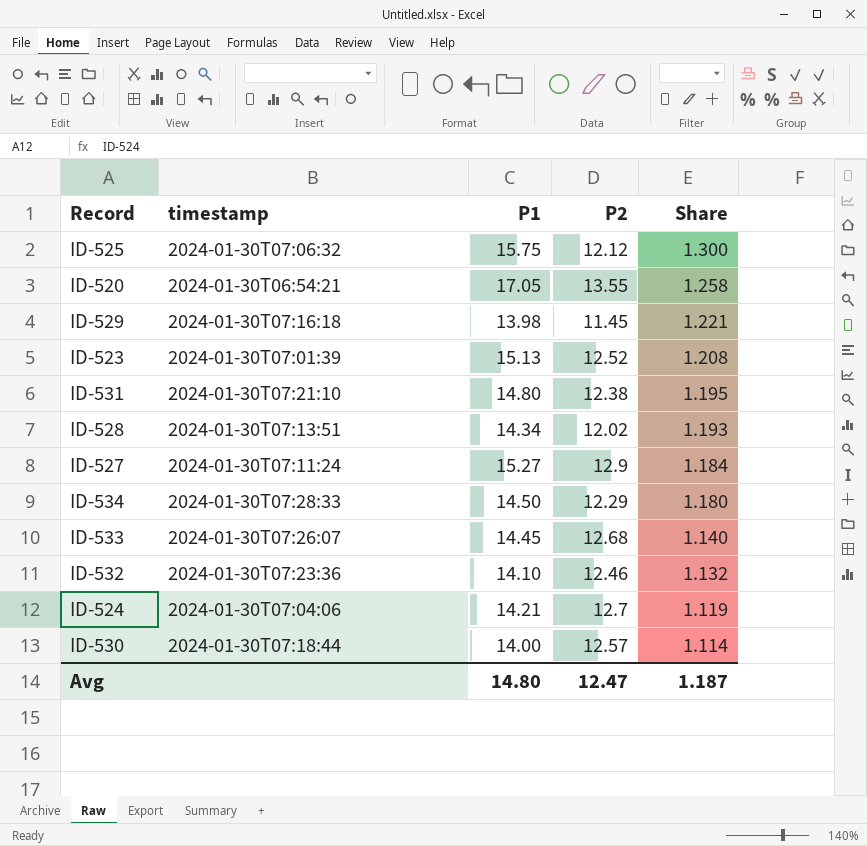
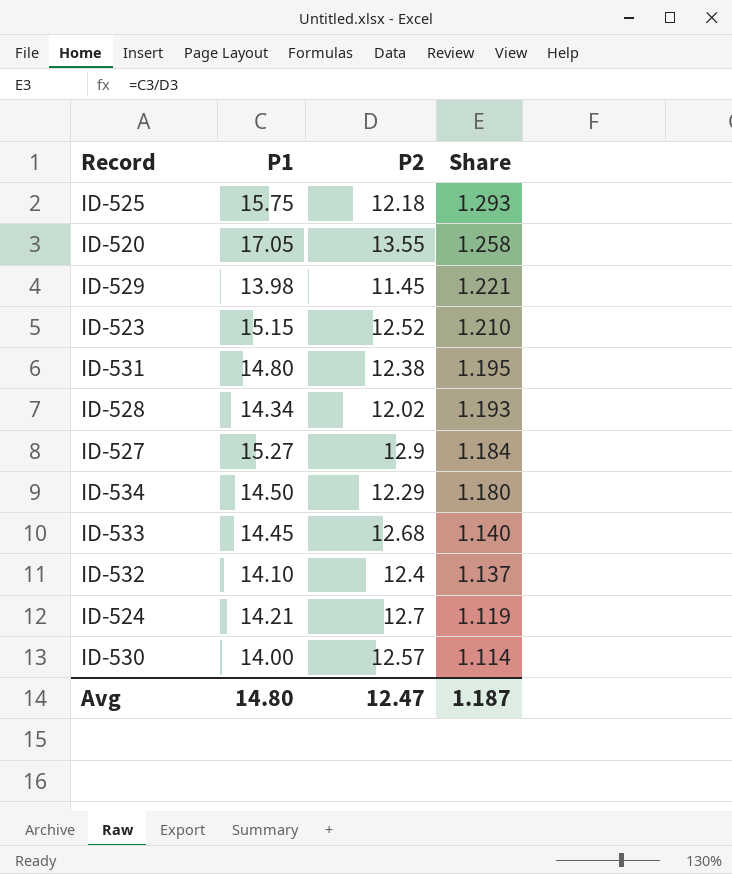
column timestamp | position: 2 -> none
ID-525 | P2: 12.12 -> 12.18
ID-525 | Share: 1.300 -> 1.293
ID-523 | P1: 15.13 -> 15.15
ID-523 | Share: 1.208 -> 1.210
ID-532 | P2: 12.46 -> 12.4
ID-532 | Share: 1.132 -> 1.137

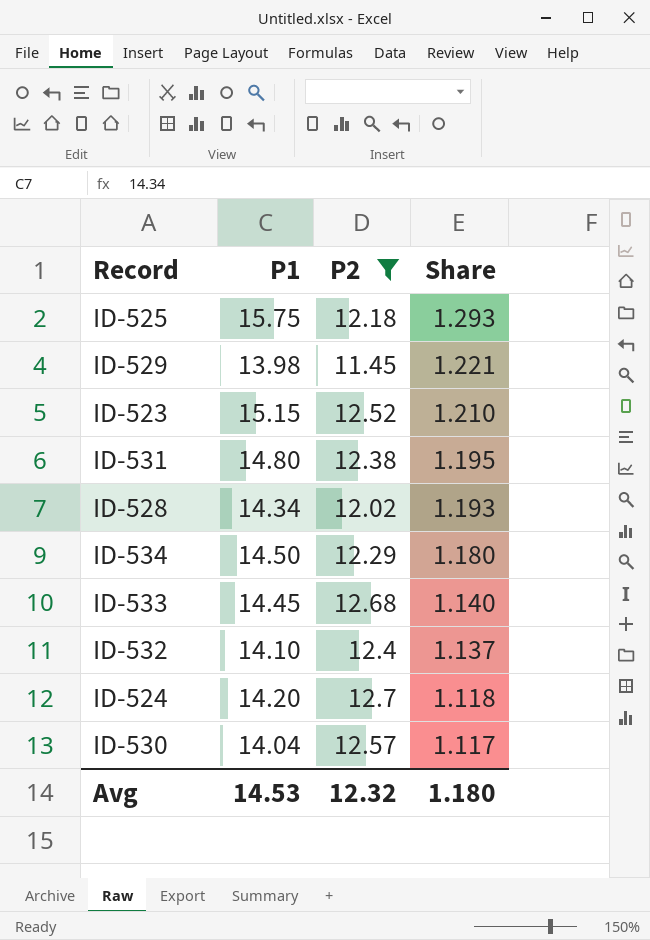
filter: none -> P2 <= 12.7
ID-524 | P1: 14.21 -> 14.20
ID-524 | Share: 1.119 -> 1.118
ID-530 | P1: 14.00 -> 14.04
ID-530 | Share: 1.114 -> 1.117
Avg | P1: 14.80 -> 14.53
Avg | P2: 12.47 -> 12.32
Avg | Share: 1.187 -> 1.180

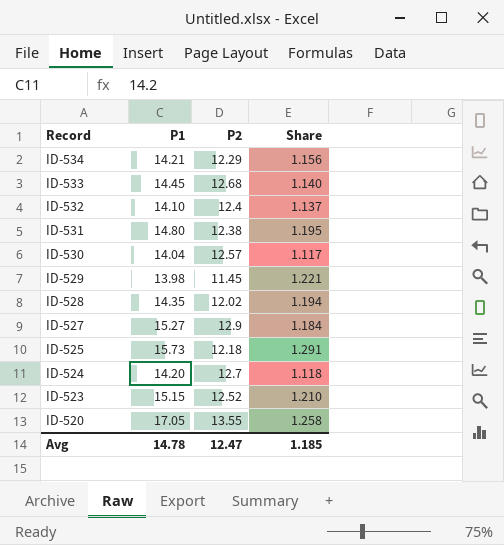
filter: P2 <= 12.7 -> none
row order: Share descending -> Record descending
ID-534 | P1: 14.50 -> 14.21
ID-534 | Share: 1.180 -> 1.156
ID-528 | P1: 14.34 -> 14.35
ID-528 | Share: 1.193 -> 1.194
ID-525 | P1: 15.75 -> 15.73
ID-525 | Share: 1.293 -> 1.291
Avg | P1: 14.53 -> 14.78
Avg | P2: 12.32 -> 12.47
Avg | Share: 1.180 -> 1.185

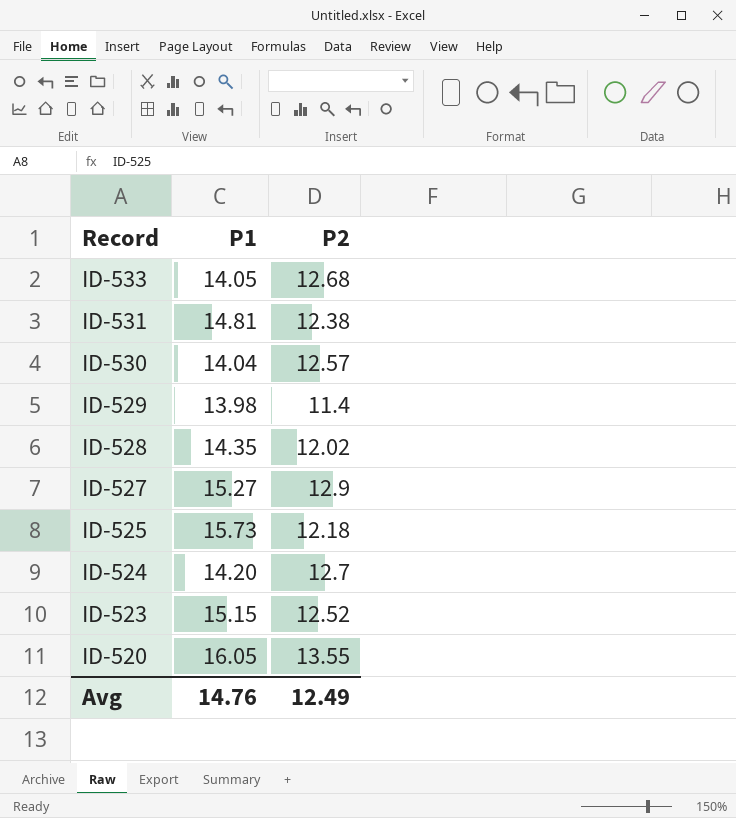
column Share | formula: [P1] / [P2] -> none
row ID-534: 14.21 | 12.29 | 1.156 -> none
row ID-532: 14.10 | 12.4 | 1.137 -> none
ID-533 | P1: 14.45 -> 14.05
ID-531 | P1: 14.80 -> 14.81
ID-529 | P2: 11.45 -> 11.4
ID-520 | P1: 17.05 -> 16.05
Avg | P1: 14.78 -> 14.76
Avg | P2: 12.47 -> 12.49

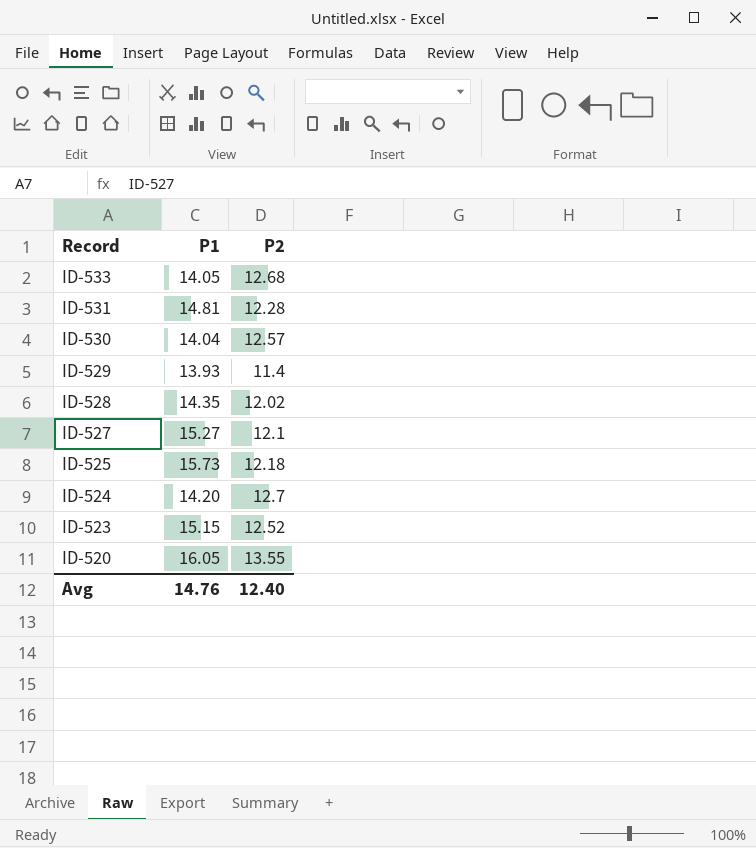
ID-531 | P2: 12.38 -> 12.28
ID-529 | P1: 13.98 -> 13.93
ID-527 | P2: 12.9 -> 12.1
Avg | P2: 12.49 -> 12.40

